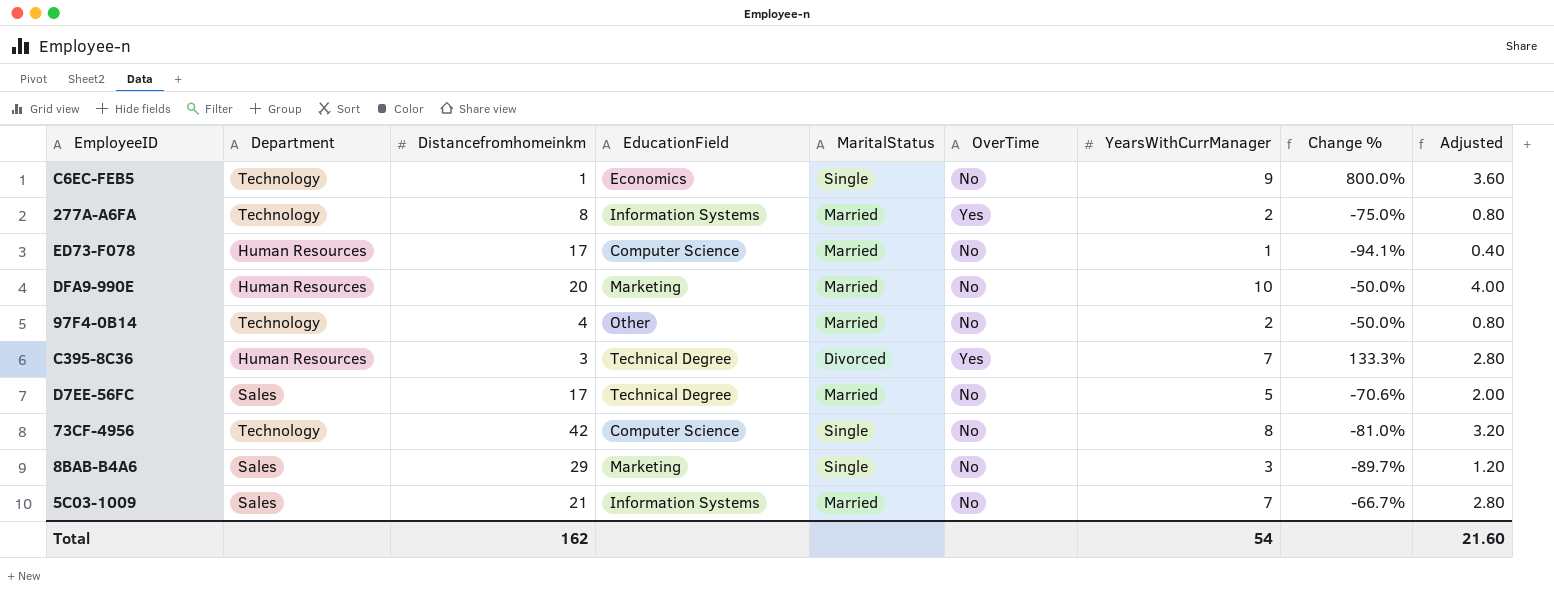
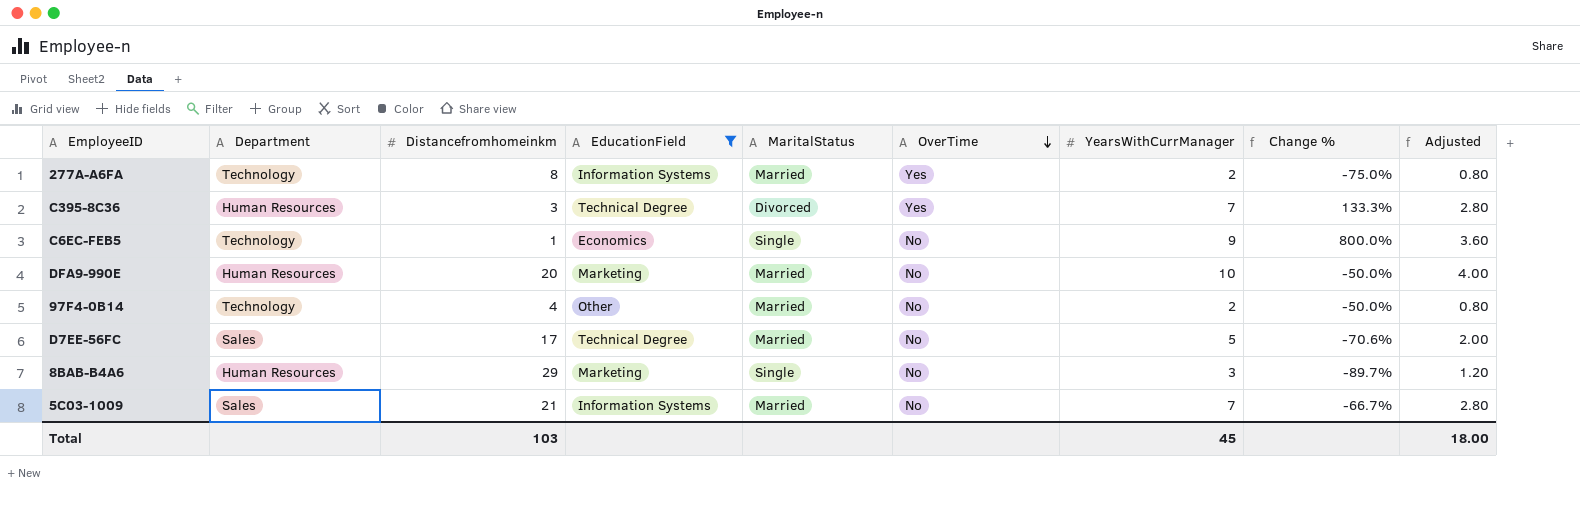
filter: none -> EducationField != Computer Science
row order: none -> OverTime descending
8BAB-B4A6 | Department: Sales -> Human Resources
Total | Distancefromhomeinkm: 162 -> 103
Total | YearsWithCurrManager: 54 -> 45
Total | Adjusted: 21.60 -> 18.00

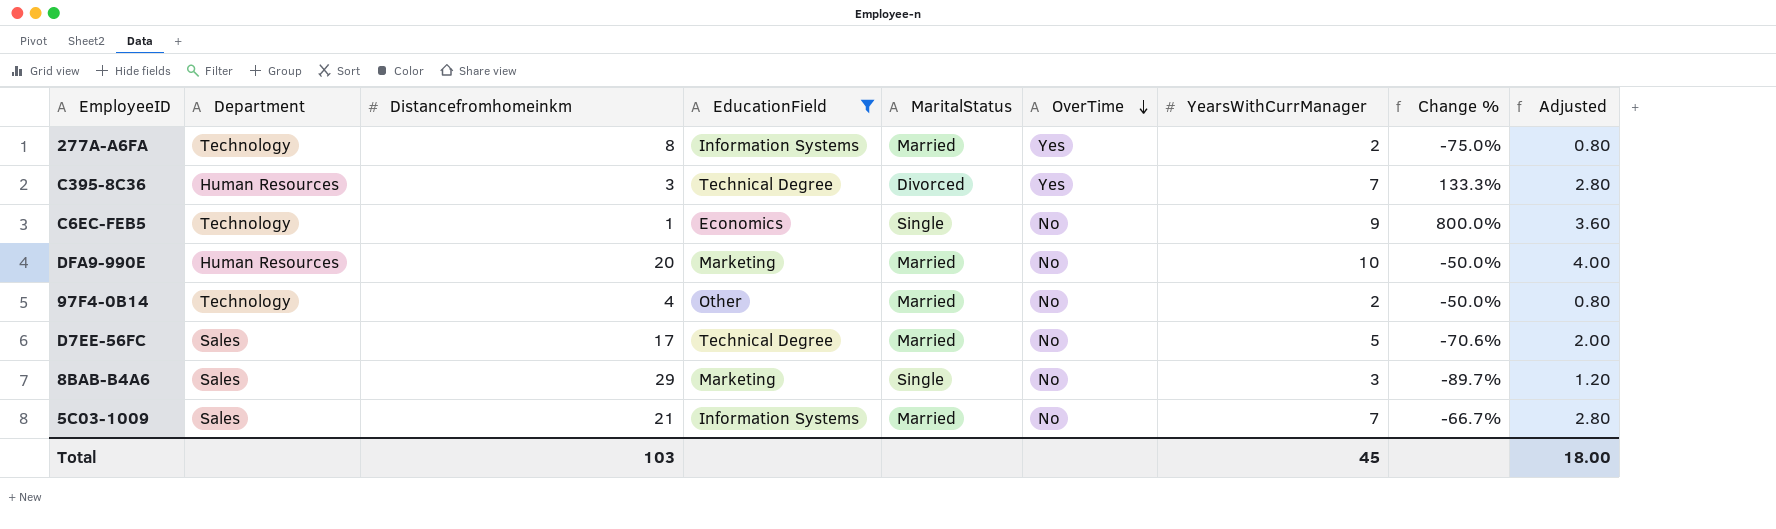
8BAB-B4A6 | Department: Human Resources -> Sales

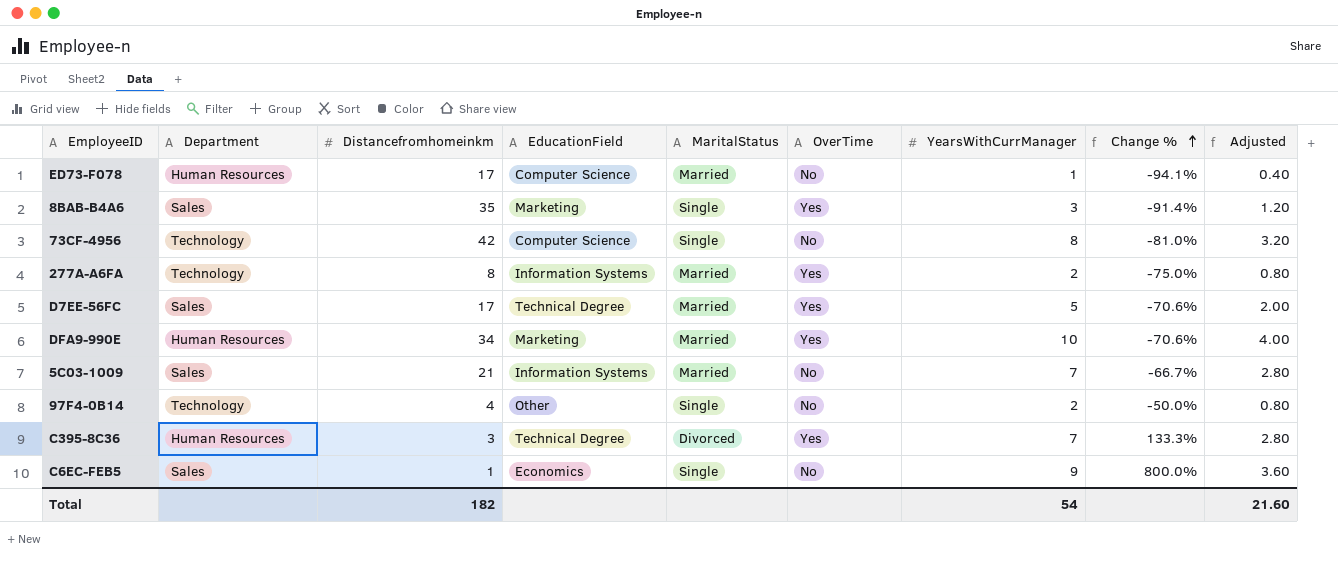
filter: EducationField != Computer Science -> none
row order: OverTime descending -> Change % ascending
8BAB-B4A6 | Distancefromhomeinkm: 29 -> 35
8BAB-B4A6 | OverTime: No -> Yes
8BAB-B4A6 | Change %: -89.7% -> -91.4%
D7EE-56FC | OverTime: No -> Yes
DFA9-990E | Distancefromhomeinkm: 20 -> 34
DFA9-990E | OverTime: No -> Yes
DFA9-990E | Change %: -50.0% -> -70.6%
97F4-0B14 | MaritalStatus: Married -> Single
C6EC-FEB5 | Department: Technology -> Sales
Total | Distancefromhomeinkm: 103 -> 182
Total | YearsWithCurrManager: 45 -> 54
Total | Adjusted: 18.00 -> 21.60

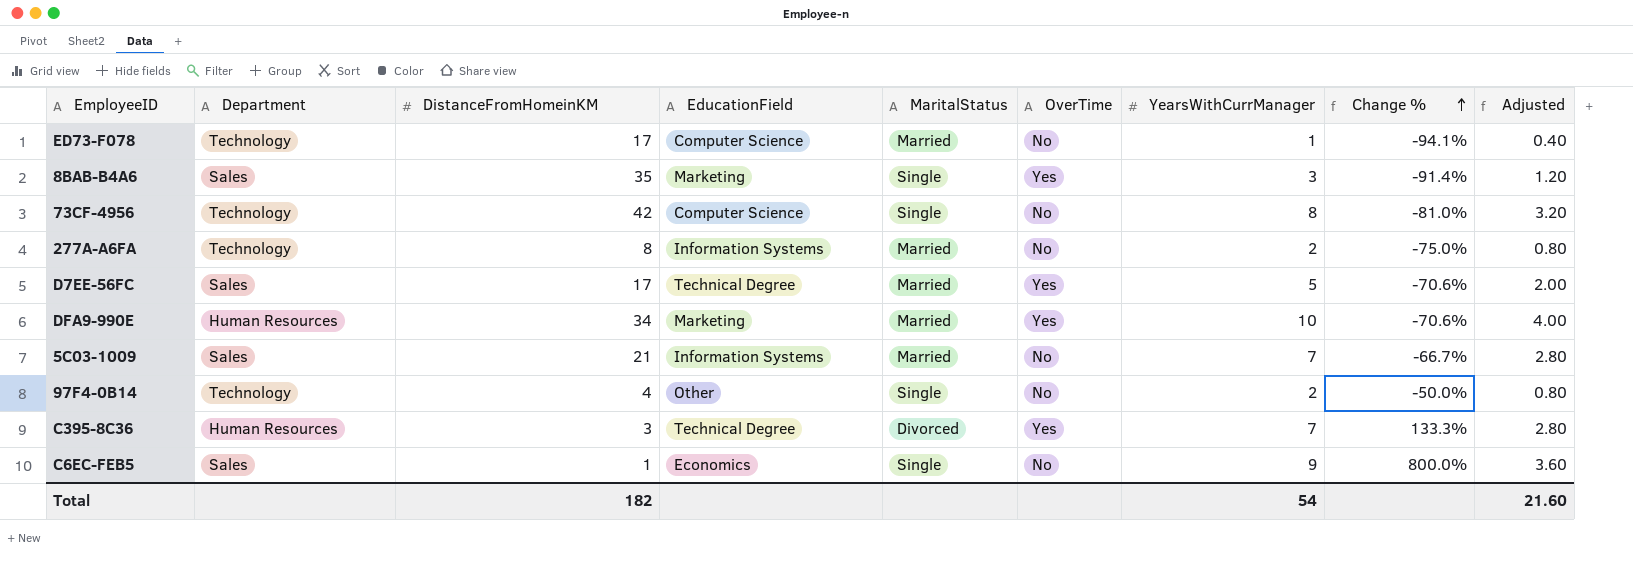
column name: Distancefromhomeinkm -> DistanceFromHomeinKM
ED73-F078 | Department: Human Resources -> Technology
277A-A6FA | OverTime: Yes -> No

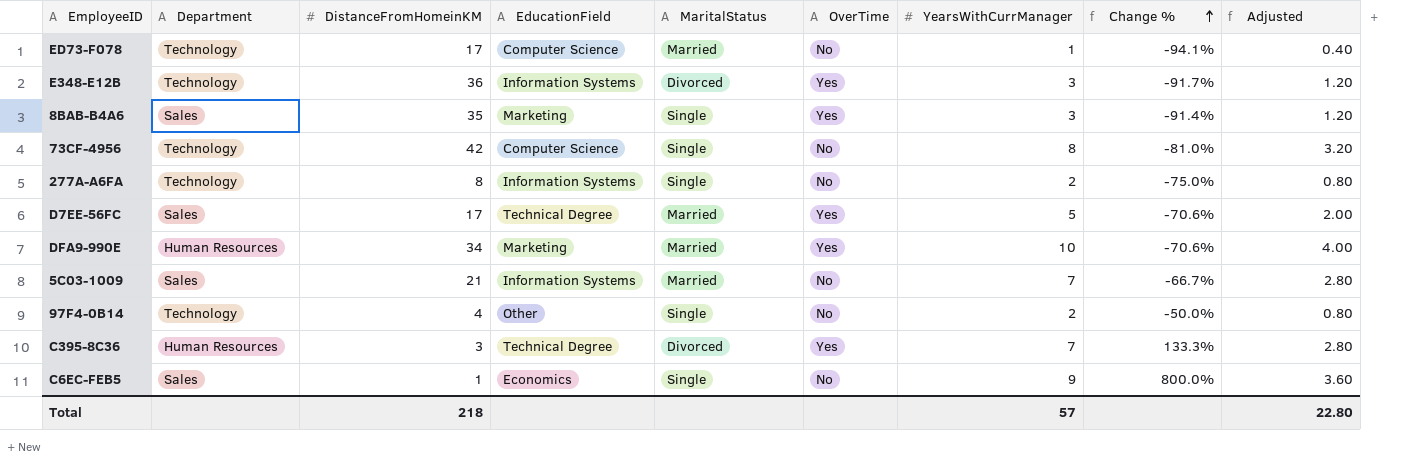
row E348-E12B: none -> Technology | 36 | Information Systems | Divorced | Yes | 3 | -91.7% | 1.20
277A-A6FA | MaritalStatus: Married -> Single
Total | DistanceFromHomeinKM: 182 -> 218
Total | YearsWithCurrManager: 54 -> 57
Total | Adjusted: 21.60 -> 22.80

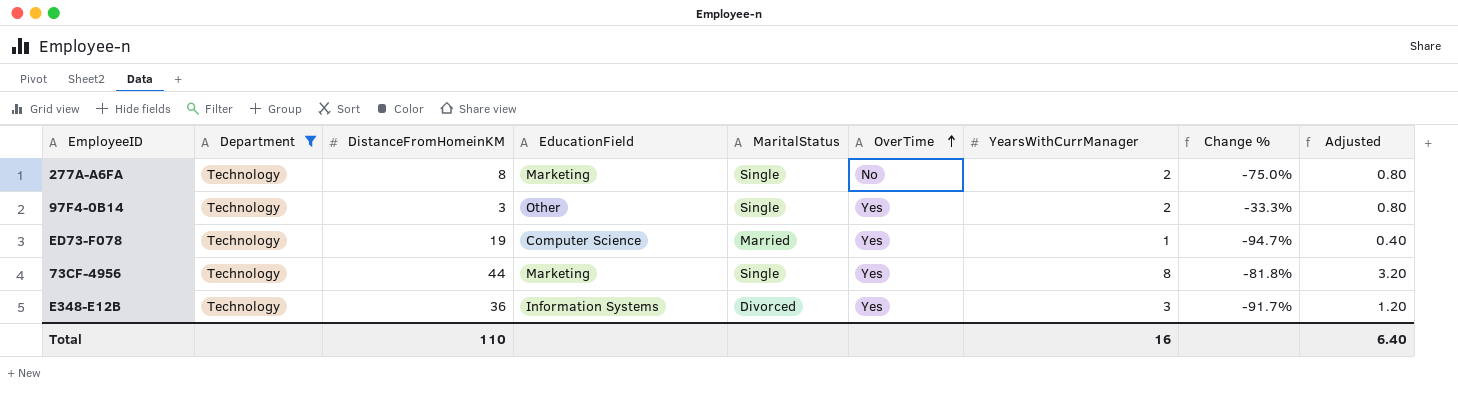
filter: none -> Department = Technology
row order: Change % ascending -> OverTime ascending
277A-A6FA | EducationField: Information Systems -> Marketing
97F4-0B14 | DistanceFromHomeinKM: 4 -> 3
97F4-0B14 | OverTime: No -> Yes
97F4-0B14 | Change %: -50.0% -> -33.3%
ED73-F078 | DistanceFromHomeinKM: 17 -> 19
ED73-F078 | OverTime: No -> Yes
ED73-F078 | Change %: -94.1% -> -94.7%
73CF-4956 | DistanceFromHomeinKM: 42 -> 44
73CF-4956 | EducationField: Computer Science -> Marketing
73CF-4956 | OverTime: No -> Yes
73CF-4956 | Change %: -81.0% -> -81.8%
Total | DistanceFromHomeinKM: 218 -> 110
Total | YearsWithCurrManager: 57 -> 16
Total | Adjusted: 22.80 -> 6.40

